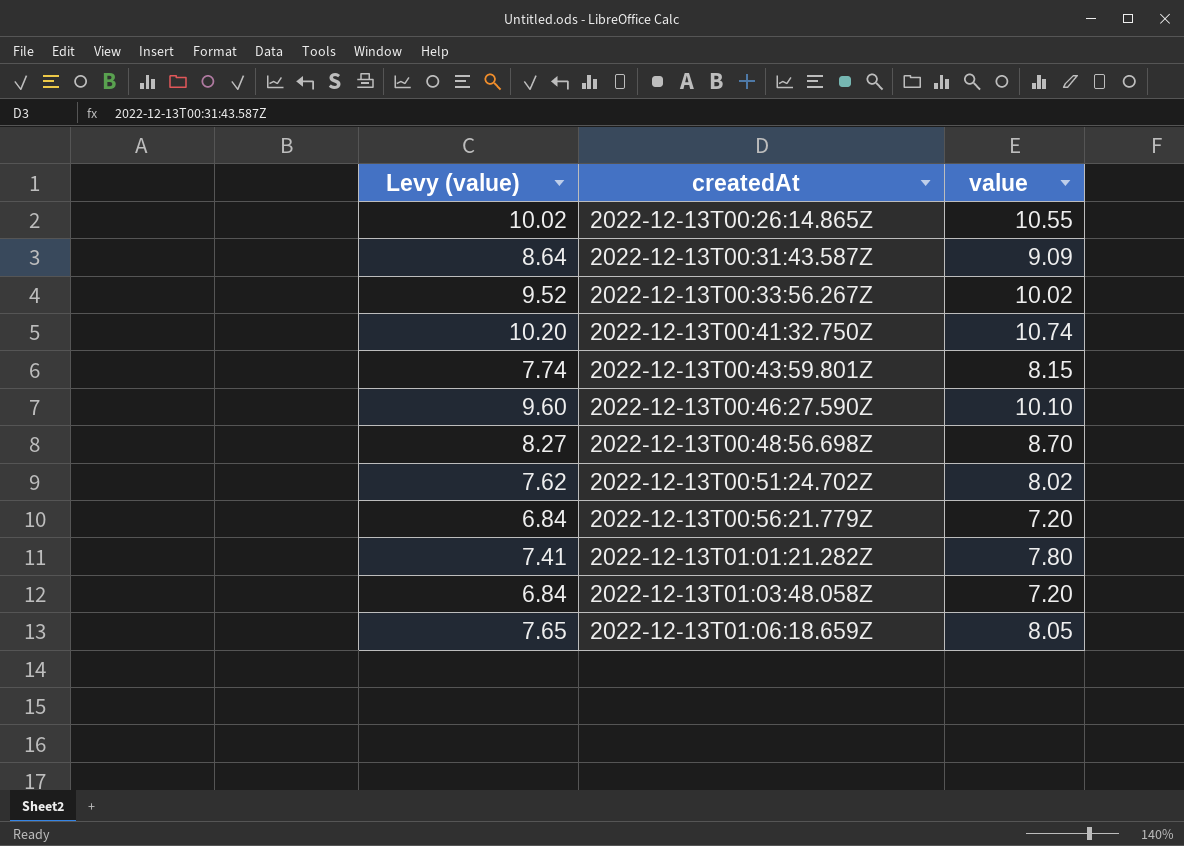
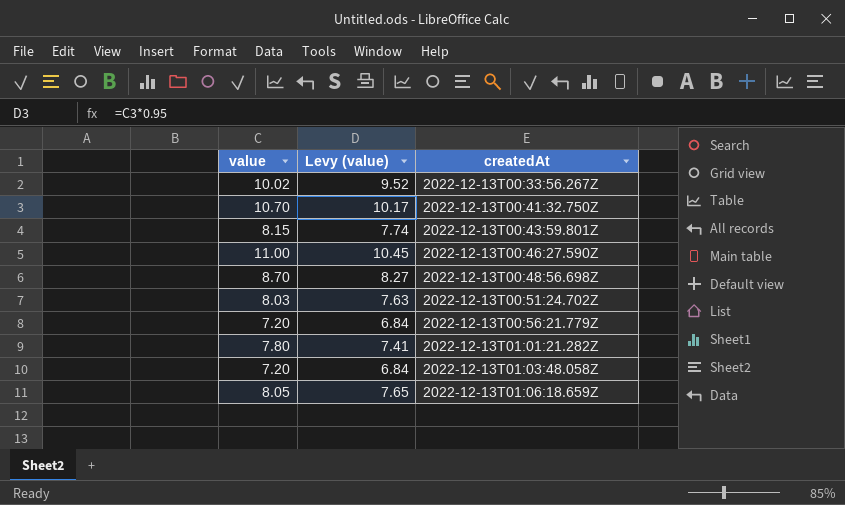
column value | position: 3 -> 1
row 2022-12-13T00:26:14.865Z: 10.02 | 10.55 -> none
row 2022-12-13T00:31:43.587Z: 8.64 | 9.09 -> none
2022-12-13T00:41:32.750Z | value: 10.74 -> 10.70
2022-12-13T00:41:32.750Z | Levy (value): 10.20 -> 10.17
2022-12-13T00:46:27.590Z | value: 10.10 -> 11.00
2022-12-13T00:46:27.590Z | Levy (value): 9.60 -> 10.45
2022-12-13T00:51:24.702Z | value: 8.02 -> 8.03
2022-12-13T00:51:24.702Z | Levy (value): 7.62 -> 7.63

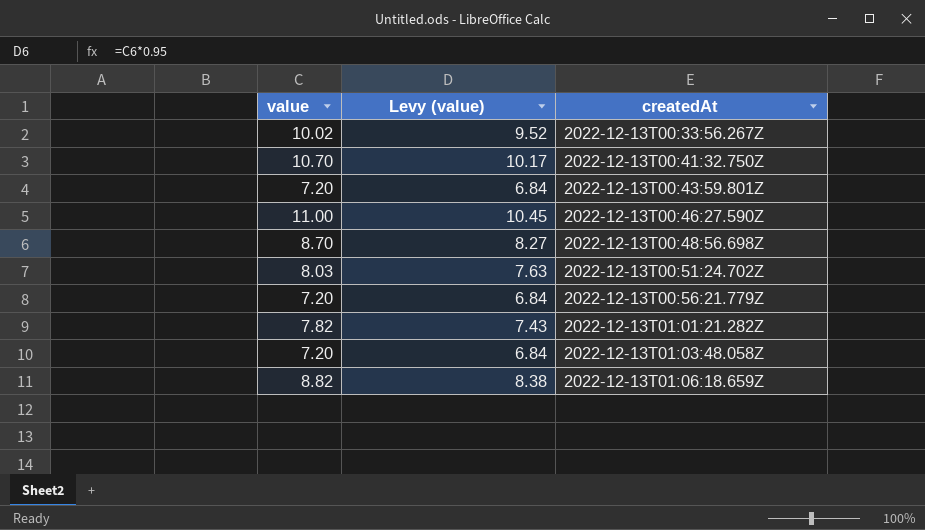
2022-12-13T00:43:59.801Z | value: 8.15 -> 7.20
2022-12-13T00:43:59.801Z | Levy (value): 7.74 -> 6.84
2022-12-13T01:01:21.282Z | value: 7.80 -> 7.82
2022-12-13T01:01:21.282Z | Levy (value): 7.41 -> 7.43
2022-12-13T01:06:18.659Z | value: 8.05 -> 8.82
2022-12-13T01:06:18.659Z | Levy (value): 7.65 -> 8.38

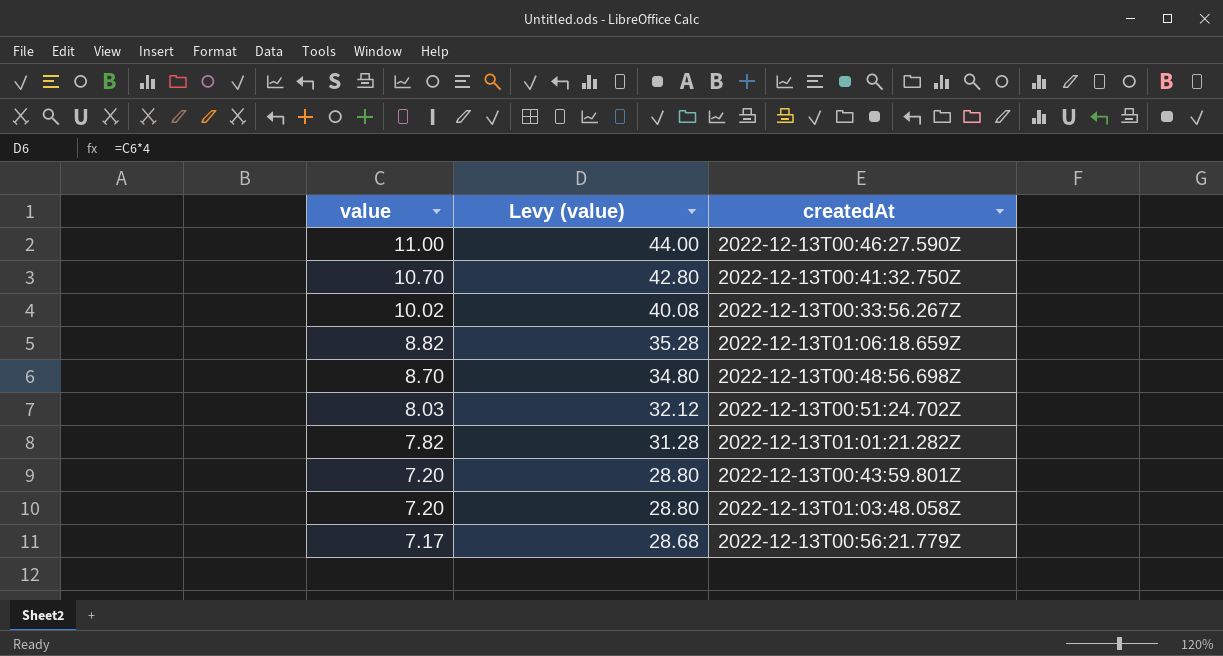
row order: createdAt ascending -> value descending
column Levy (value) | formula: [value] * 0.95 -> [value] * 4
2022-12-13T00:56:21.779Z | value: 7.20 -> 7.17

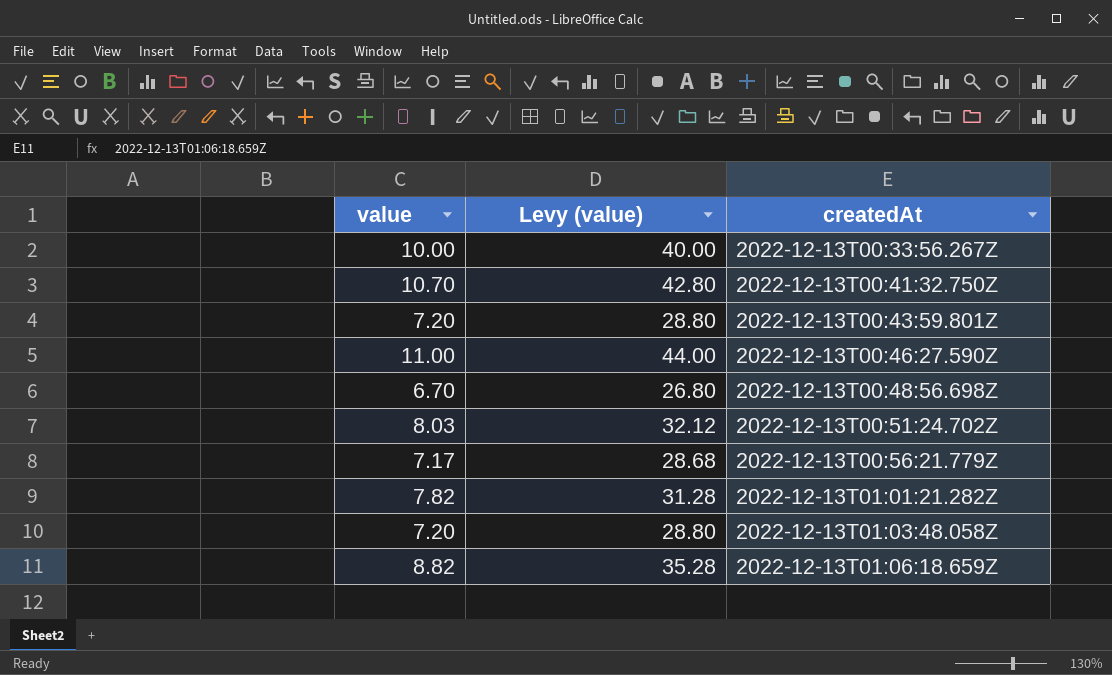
row order: value descending -> createdAt ascending
2022-12-13T00:33:56.267Z | value: 10.02 -> 10.00
2022-12-13T00:33:56.267Z | Levy (value): 40.08 -> 40.00
2022-12-13T00:48:56.698Z | value: 8.70 -> 6.70
2022-12-13T00:48:56.698Z | Levy (value): 34.80 -> 26.80

